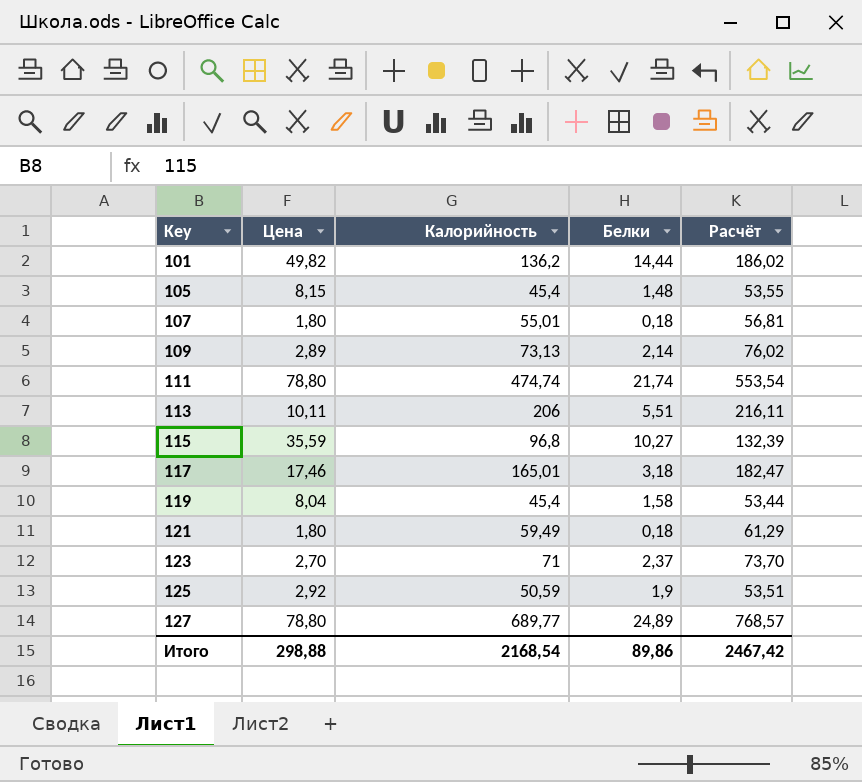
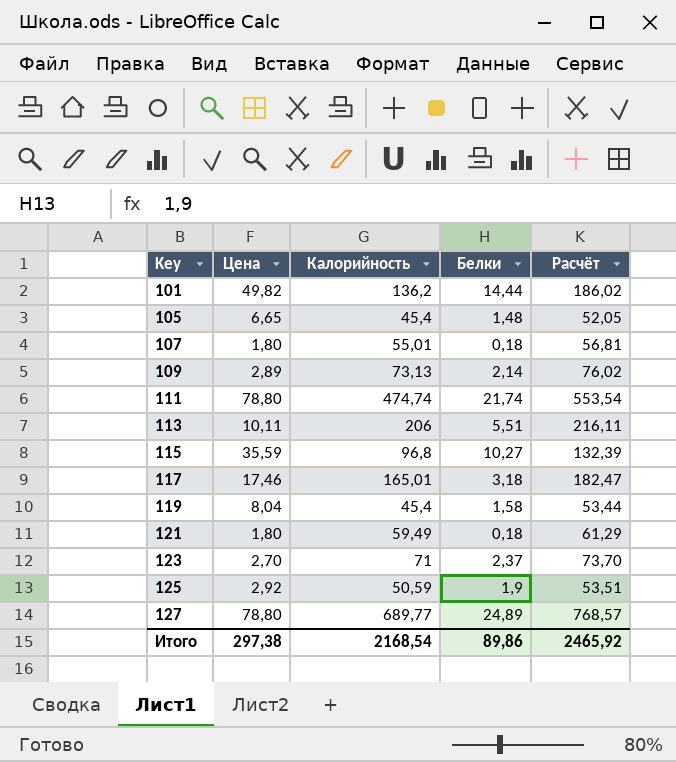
105 | Цена: 8,15 -> 6,65
105 | Расчёт: 53,55 -> 52,05
Итого | Цена: 298,88 -> 297,38
Итого | Расчёт: 2467,42 -> 2465,92

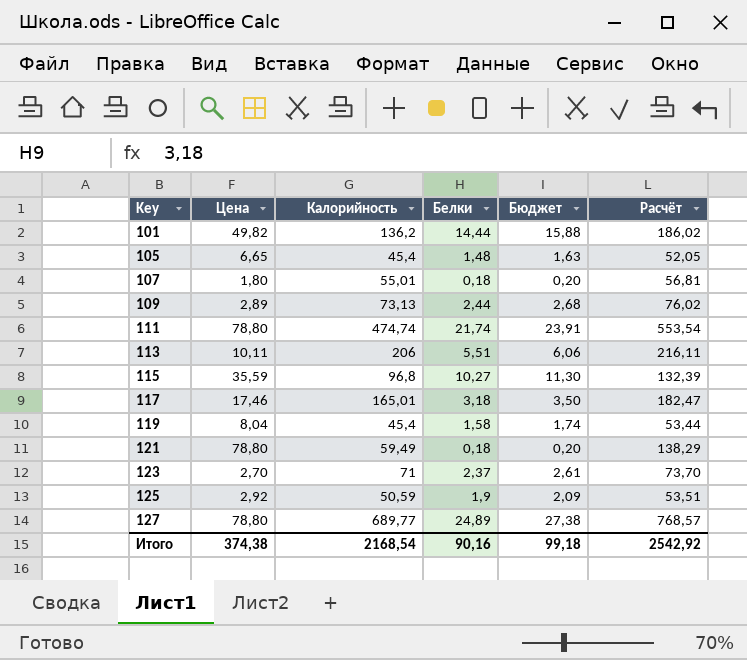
column Бюджет | formula: none -> [Белки] * 1,1
109 | Белки: 2,14 -> 2,44
121 | Цена: 1,80 -> 78,80
121 | Расчёт: 61,29 -> 138,29
Итого | Цена: 297,38 -> 374,38
Итого | Белки: 89,86 -> 90,16
Итого | Расчёт: 2465,92 -> 2542,92

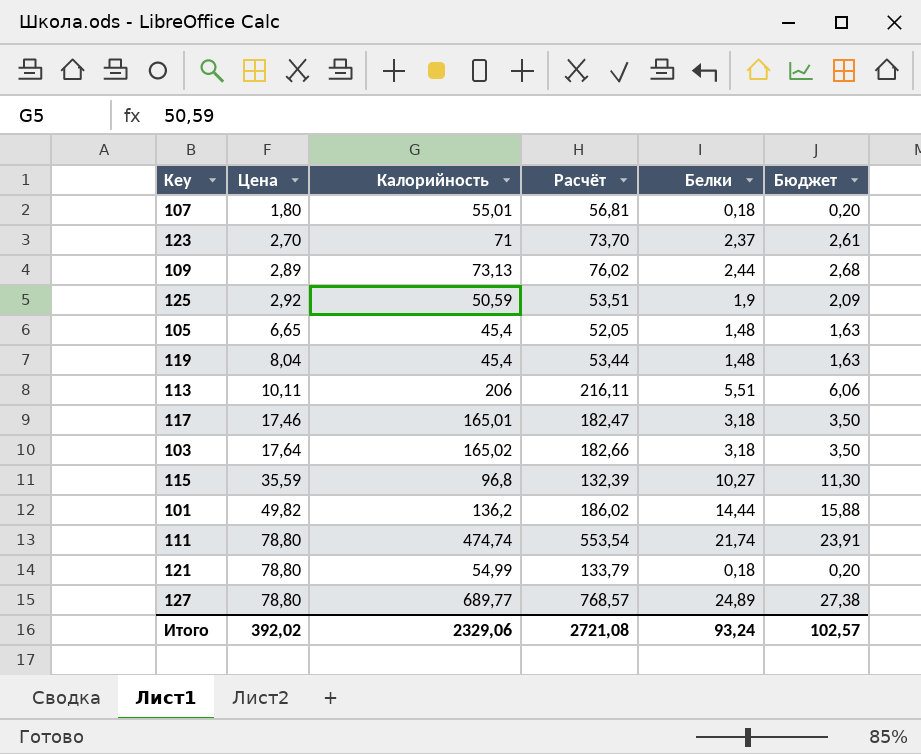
row order: Key ascending -> Цена ascending
column Расчёт | position: 6 -> 4
119 | Белки: 1,58 -> 1,48
119 | Бюджет: 1,74 -> 1,63
row 103: none -> 17,64 | 165,02 | 182,66 | 3,18 | 3,50
121 | Калорийность: 59,49 -> 54,99
121 | Расчёт: 138,29 -> 133,79
Итого | Цена: 374,38 -> 392,02
Итого | Калорийность: 2168,54 -> 2329,06
Итого | Расчёт: 2542,92 -> 2721,08
Итого | Белки: 90,16 -> 93,24
Итого | Бюджет: 99,18 -> 102,57

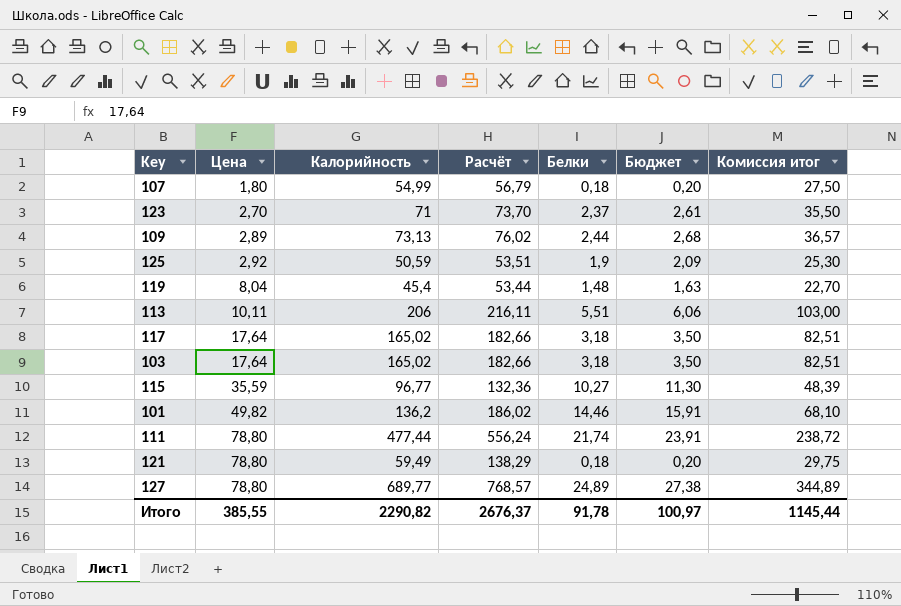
column Комиссия итог | formula: none -> [Калорийность] * 0,5
row 105: 6,65 | 45,4 | 52,05 | 1,48 | 1,63 -> none
107 | Калорийность: 55,01 -> 54,99
107 | Расчёт: 56,81 -> 56,79
117 | Цена: 17,46 -> 17,64
117 | Калорийность: 165,01 -> 165,02
117 | Расчёт: 182,47 -> 182,66
115 | Калорийность: 96,8 -> 96,77
115 | Расчёт: 132,39 -> 132,36
101 | Белки: 14,44 -> 14,46
101 | Бюджет: 15,88 -> 15,91
111 | Калорийность: 474,74 -> 477,44
111 | Расчёт: 553,54 -> 556,24
121 | Калорийность: 54,99 -> 59,49
121 | Расчёт: 133,79 -> 138,29
Итого | Цена: 392,02 -> 385,55
Итого | Калорийность: 2329,06 -> 2290,82
Итого | Расчёт: 2721,08 -> 2676,37
Итого | Белки: 93,24 -> 91,78
Итого | Бюджет: 102,57 -> 100,97

